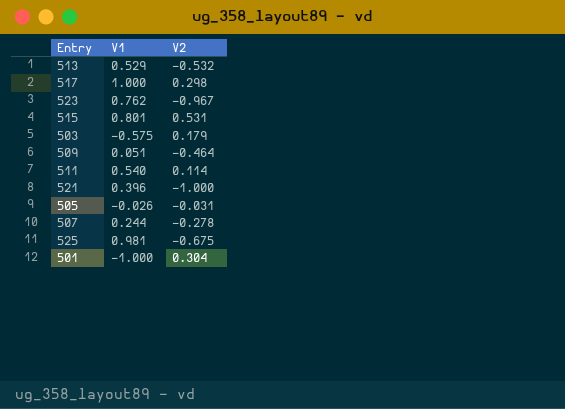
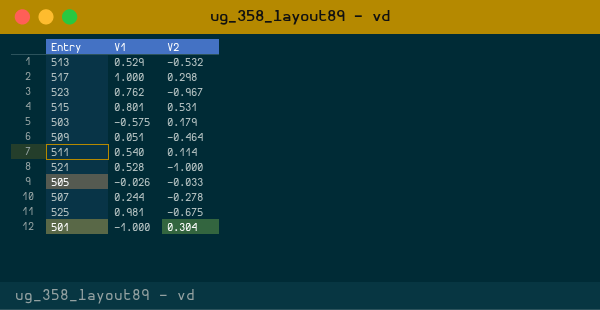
521 | V1: 0.396 -> 0.528
505 | V2: -0.031 -> -0.033

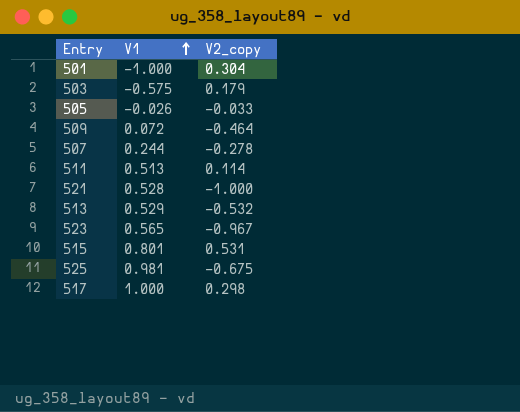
row order: none -> V1 ascending
column name: V2 -> V2_copy
509 | V1: 0.051 -> 0.072
511 | V1: 0.540 -> 0.513
523 | V1: 0.762 -> 0.565

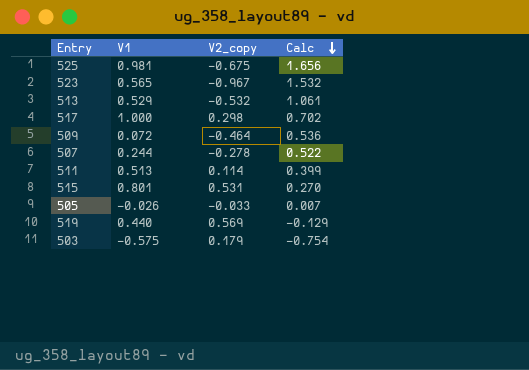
row order: V1 ascending -> Calc descending
column Calc | formula: none -> [V1] - [V2_copy]
row 501: -1.000 | 0.304 -> none
row 521: 0.528 | -1.000 -> none
row 519: none -> 0.440 | 0.569 | -0.129

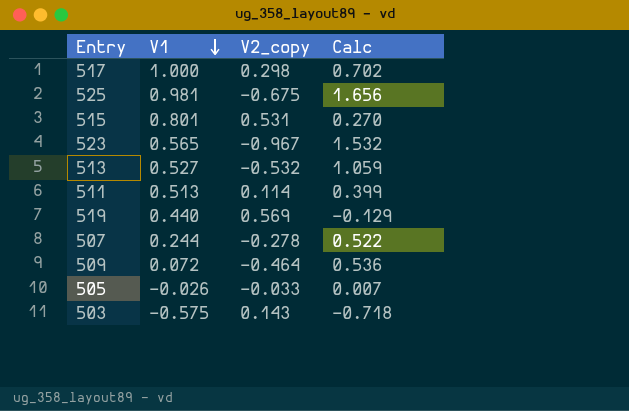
row order: Calc descending -> V1 descending
513 | V1: 0.529 -> 0.527
513 | Calc: 1.061 -> 1.059
503 | V2_copy: 0.179 -> 0.143
503 | Calc: -0.754 -> -0.718

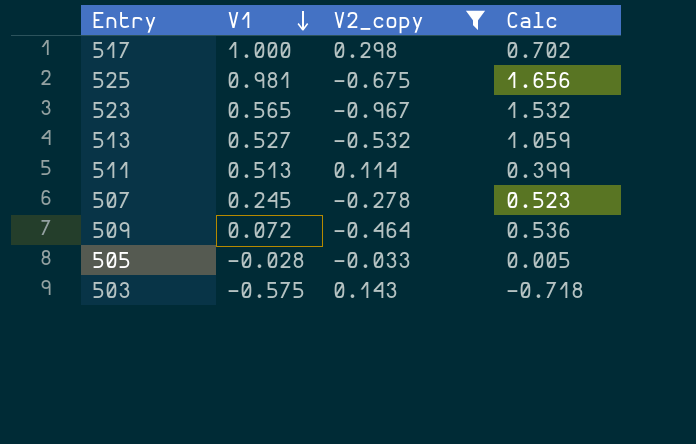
filter: none -> V2_copy <= 0.298
507 | V1: 0.244 -> 0.245
507 | Calc: 0.522 -> 0.523
505 | V1: -0.026 -> -0.028
505 | Calc: 0.007 -> 0.005

